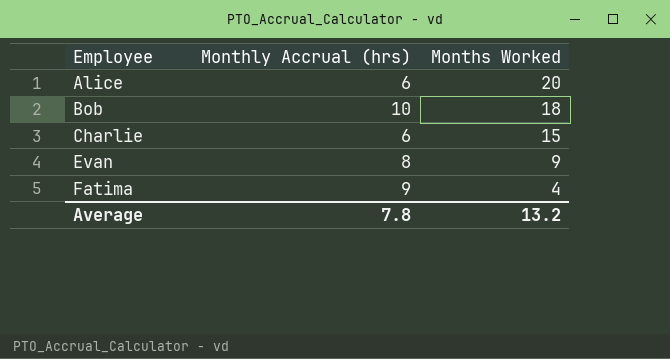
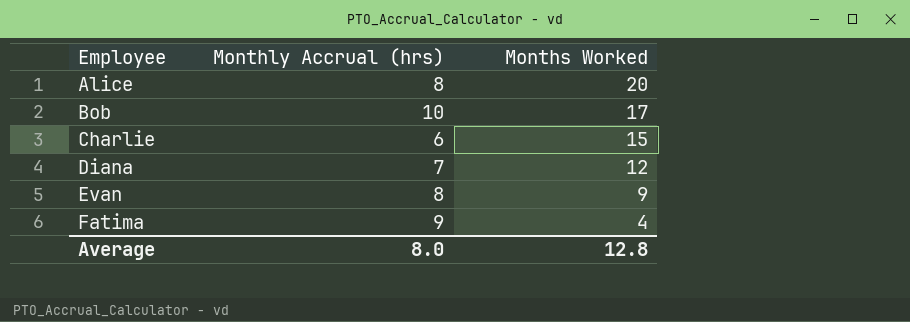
Alice | Monthly Accrual (hrs): 6 -> 8
Bob | Months Worked: 18 -> 17
row Diana: none -> 7 | 12
Average | Monthly Accrual (hrs): 7.8 -> 8.0
Average | Months Worked: 13.2 -> 12.8

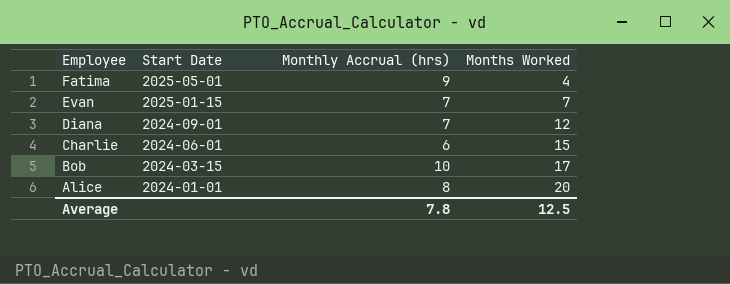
row order: Employee ascending -> Employee descending
column Start Date | position: none -> 2
Evan | Monthly Accrual (hrs): 8 -> 7
Evan | Months Worked: 9 -> 7
Average | Monthly Accrual (hrs): 8.0 -> 7.8
Average | Months Worked: 12.8 -> 12.5

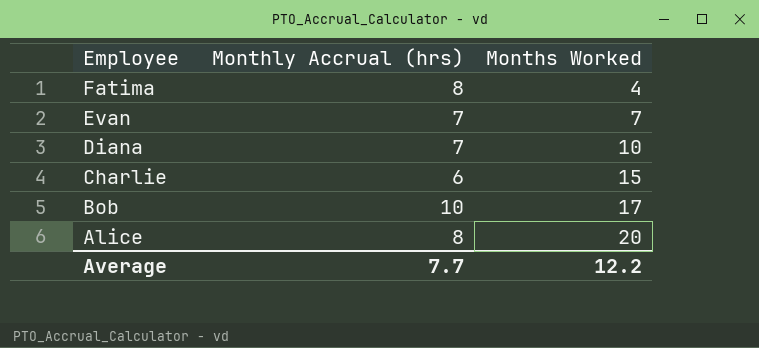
column Start Date | position: 2 -> none
Fatima | Monthly Accrual (hrs): 9 -> 8
Diana | Months Worked: 12 -> 10
Average | Monthly Accrual (hrs): 7.8 -> 7.7
Average | Months Worked: 12.5 -> 12.2

